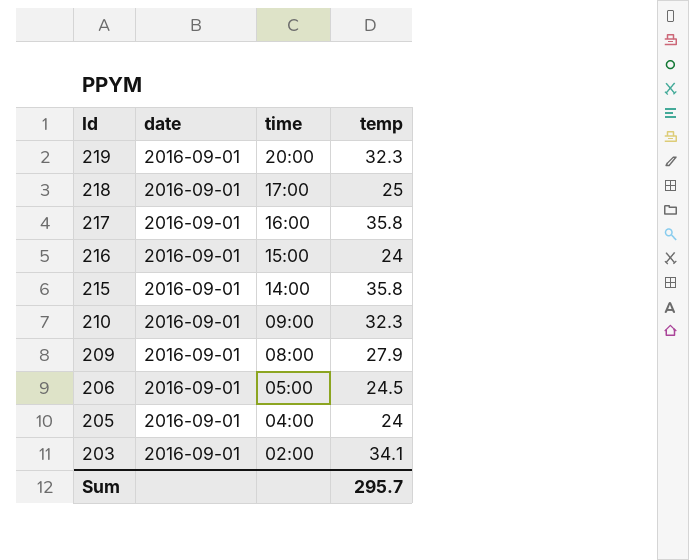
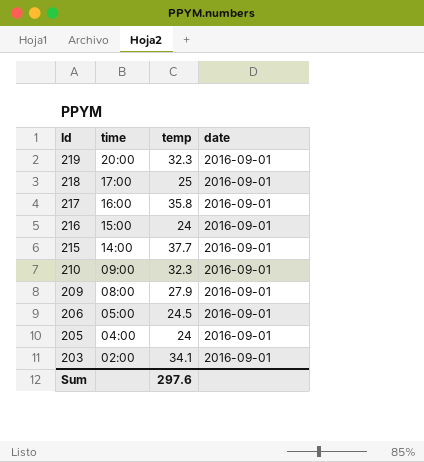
column date | position: 2 -> 4
215 | temp: 35.8 -> 37.7
Sum | temp: 295.7 -> 297.6

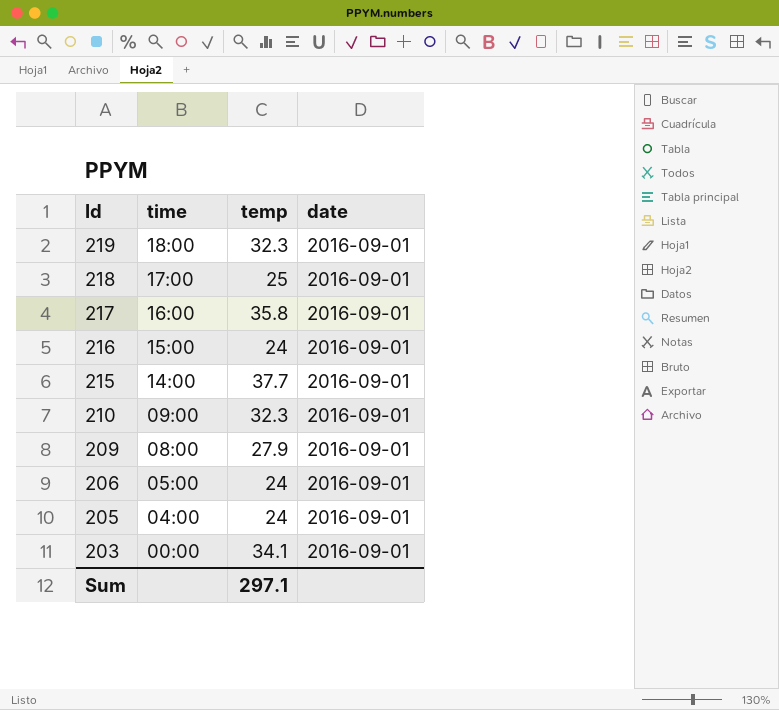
219 | time: 20:00 -> 18:00
206 | temp: 24.5 -> 24
203 | time: 02:00 -> 00:00
Sum | temp: 297.6 -> 297.1

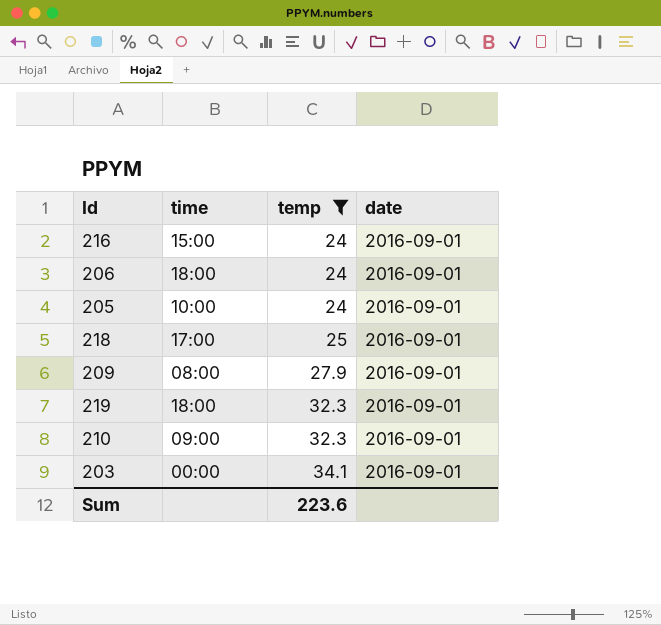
filter: none -> temp <= 34.1
row order: Id descending -> temp ascending
206 | time: 05:00 -> 18:00
205 | time: 04:00 -> 10:00
Sum | temp: 297.1 -> 223.6

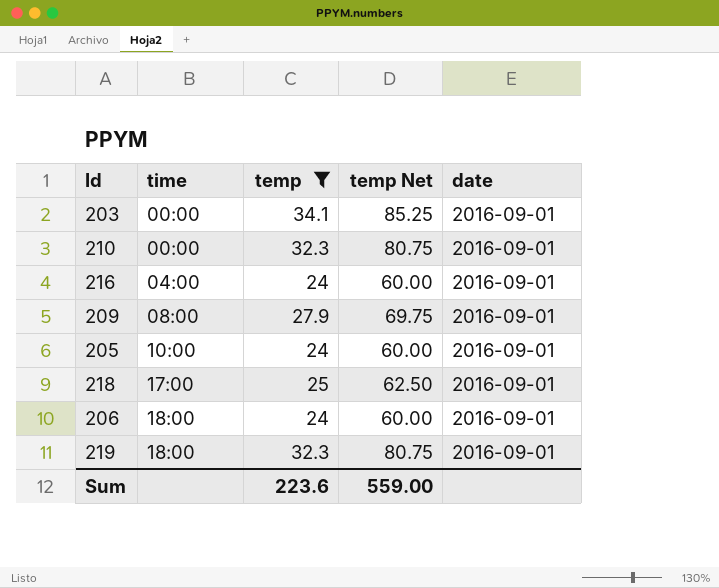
row order: temp ascending -> time ascending
column temp Net | formula: none -> [temp] * 2.5
210 | time: 09:00 -> 00:00
216 | time: 15:00 -> 04:00

